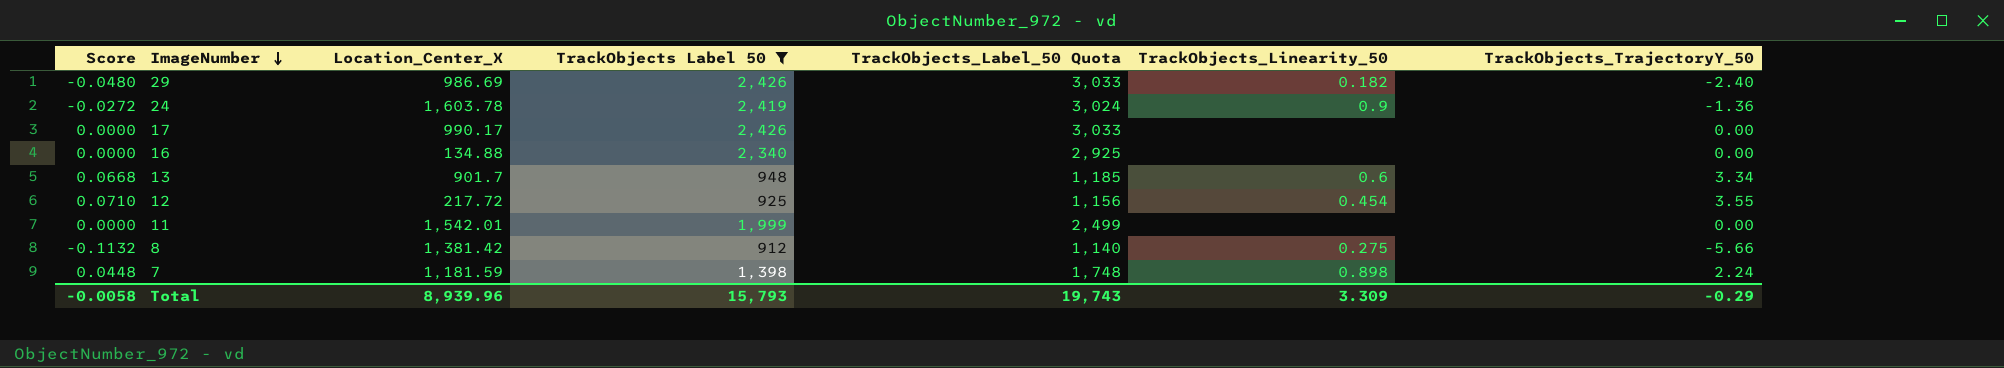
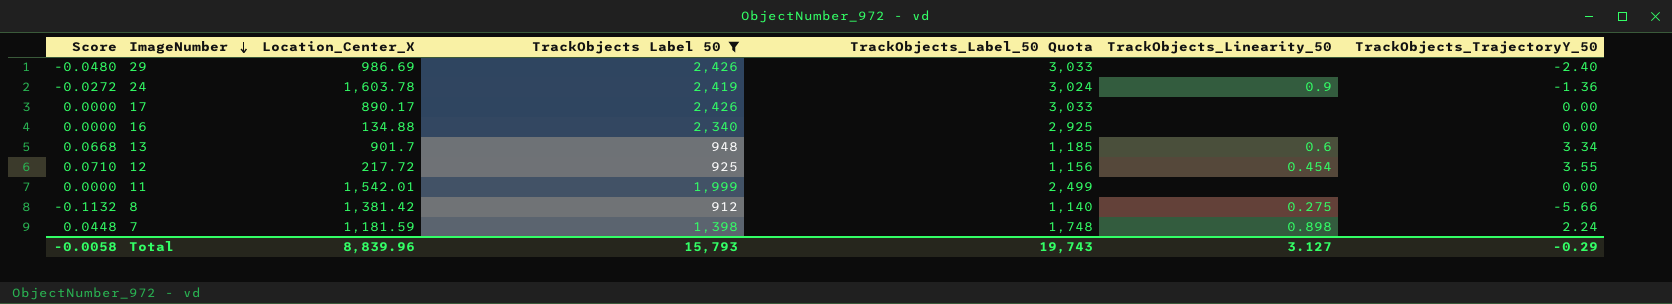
29 | TrackObjects_Linearity_50: 0.182 -> none
17 | Location_Center_X: 990.17 -> 890.17
Total | Location_Center_X: 8,939.96 -> 8,839.96
Total | TrackObjects_Linearity_50: 3.309 -> 3.127

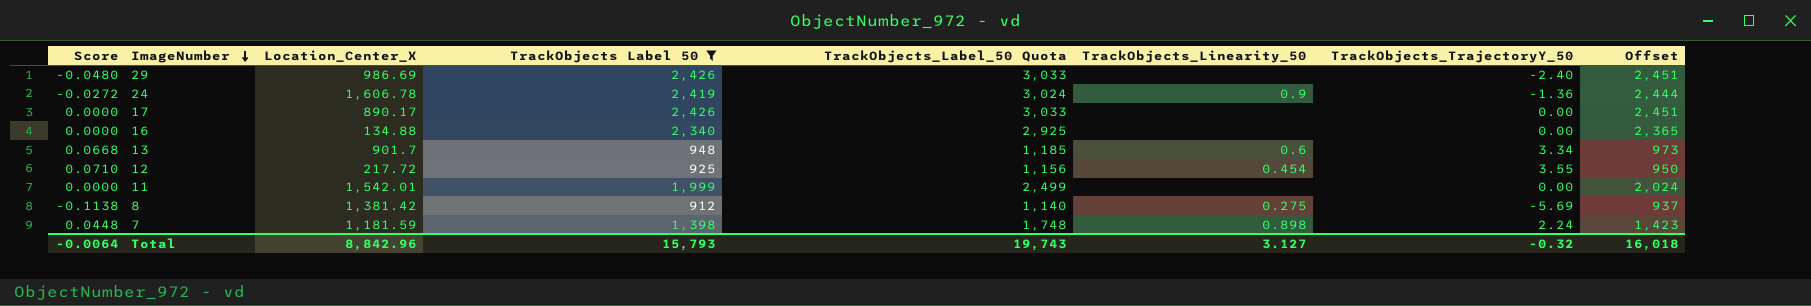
column Offset | formula: none -> [TrackObjects Label 50] + 25
24 | Location_Center_X: 1,603.78 -> 1,606.78
8 | Score: -0.1132 -> -0.1138
8 | TrackObjects_TrajectoryY_50: -5.66 -> -5.69
Total | Score: -0.0058 -> -0.0064
Total | Location_Center_X: 8,839.96 -> 8,842.96
Total | TrackObjects_TrajectoryY_50: -0.29 -> -0.32

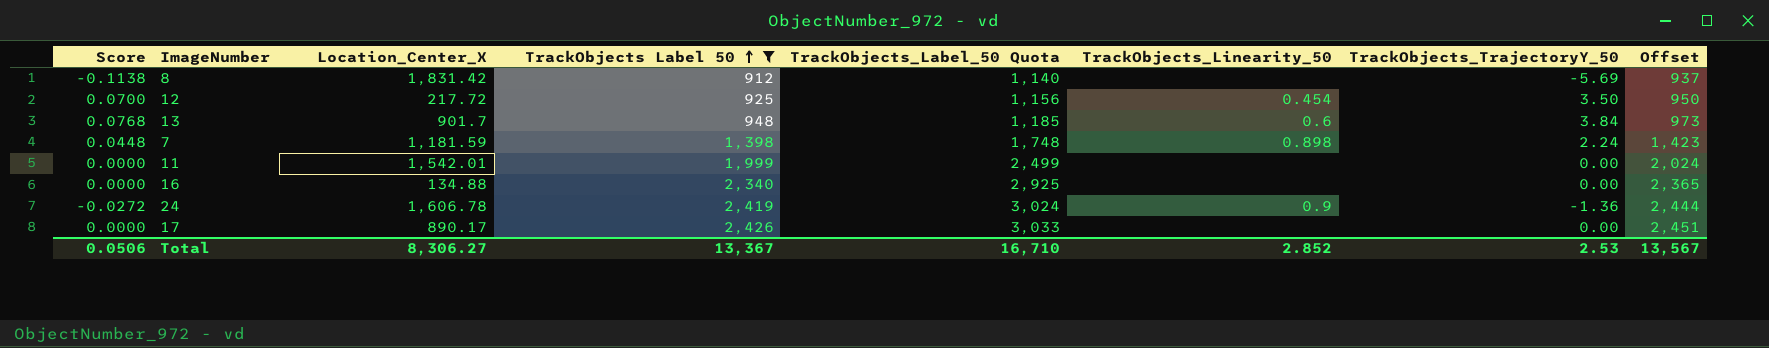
row order: ImageNumber descending -> TrackObjects Label 50 ascending
row 29: -0.0480 | 986.69 | 2,426 | 3,033 | none | -2.40 | 2,451 -> none
8 | Location_Center_X: 1,381.42 -> 1,831.42
8 | TrackObjects_Linearity_50: 0.275 -> none
12 | Score: 0.0710 -> 0.0700
12 | TrackObjects_TrajectoryY_50: 3.55 -> 3.50
13 | Score: 0.0668 -> 0.0768
13 | TrackObjects_TrajectoryY_50: 3.34 -> 3.84
Total | Score: -0.0064 -> 0.0506
Total | Location_Center_X: 8,842.96 -> 8,306.27
Total | TrackObjects Label 50: 15,793 -> 13,367
Total | TrackObjects_Label_50 Quota: 19,743 -> 16,710
Total | TrackObjects_Linearity_50: 3.127 -> 2.852
Total | TrackObjects_TrajectoryY_50: -0.32 -> 2.53
Total | Offset: 16,018 -> 13,567

